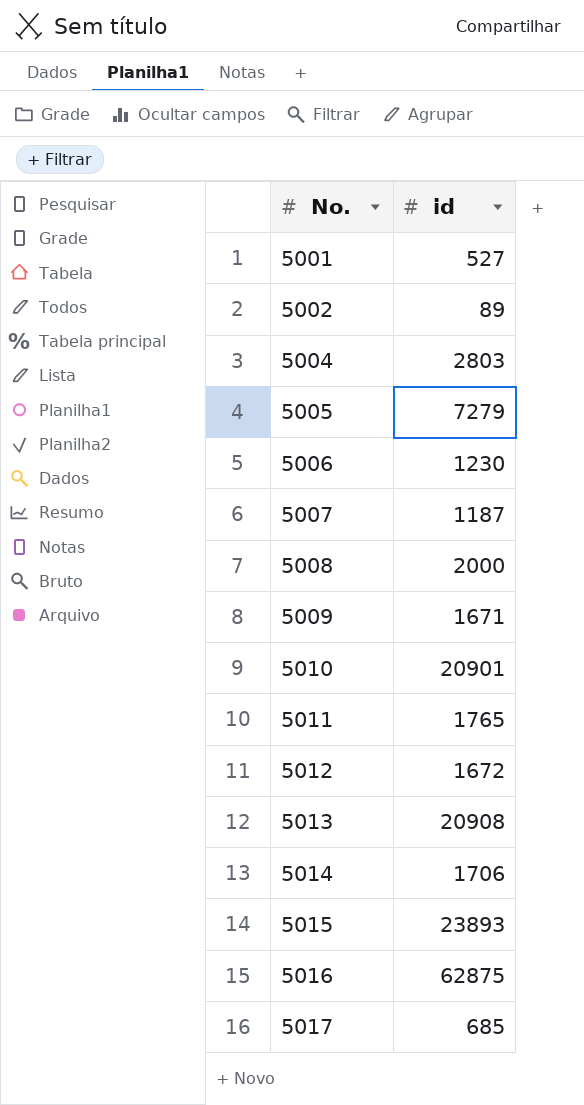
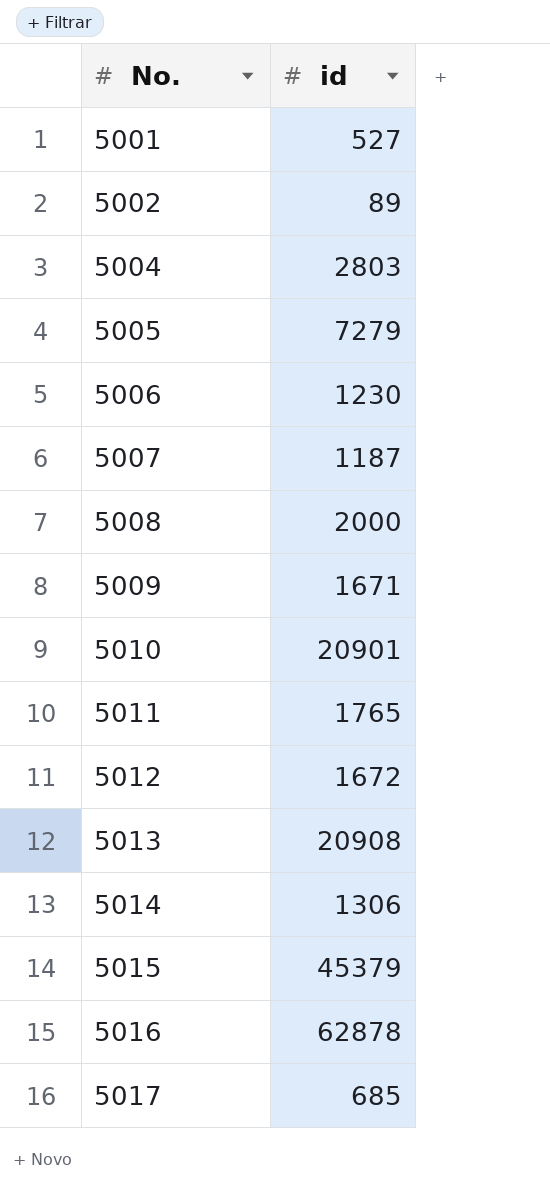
5014 | id: 1706 -> 1306
5015 | id: 23893 -> 45379
5016 | id: 62875 -> 62878

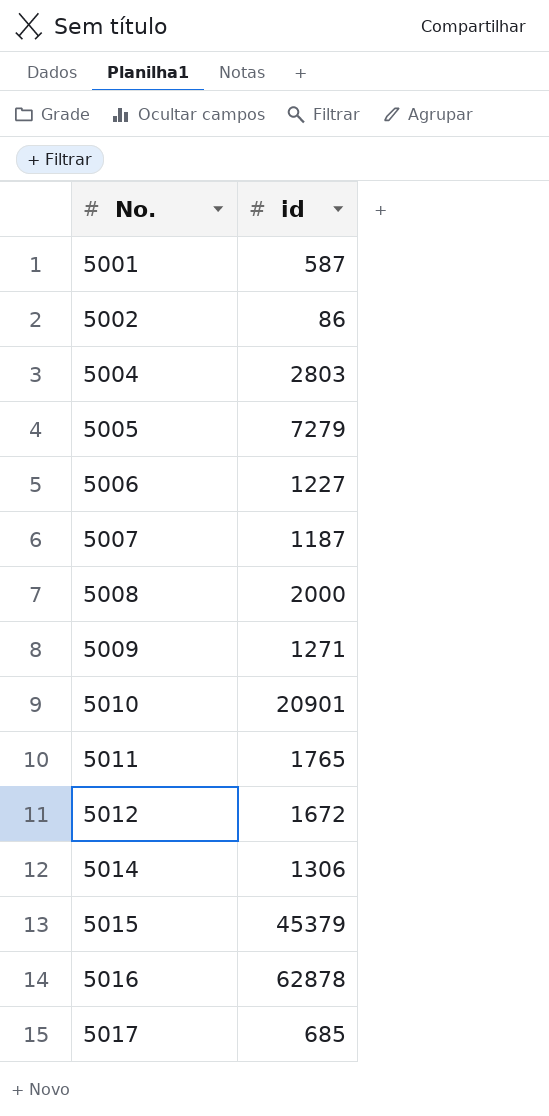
row 5013: 20908 -> none
5001 | id: 527 -> 587
5002 | id: 89 -> 86
5006 | id: 1230 -> 1227
5009 | id: 1671 -> 1271

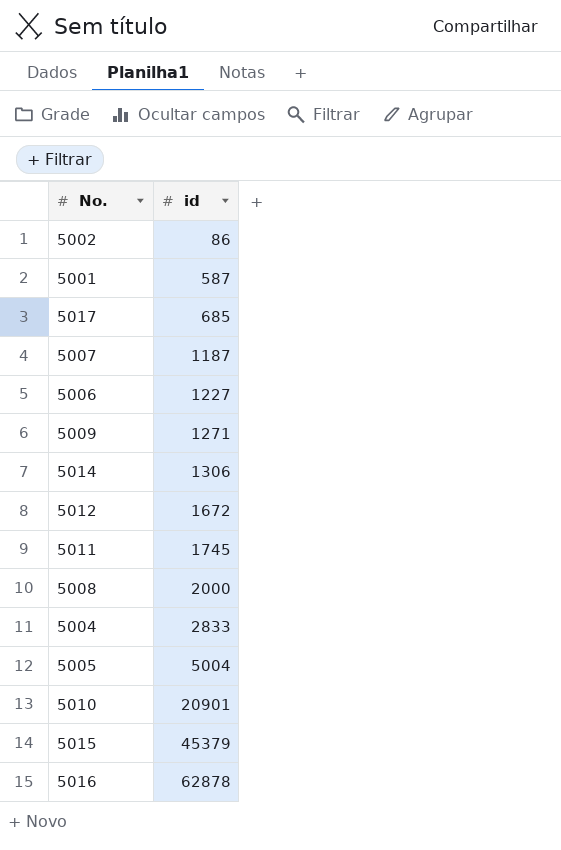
row order: No. ascending -> id ascending
5011 | id: 1765 -> 1745
5004 | id: 2803 -> 2833
5005 | id: 7279 -> 5004

